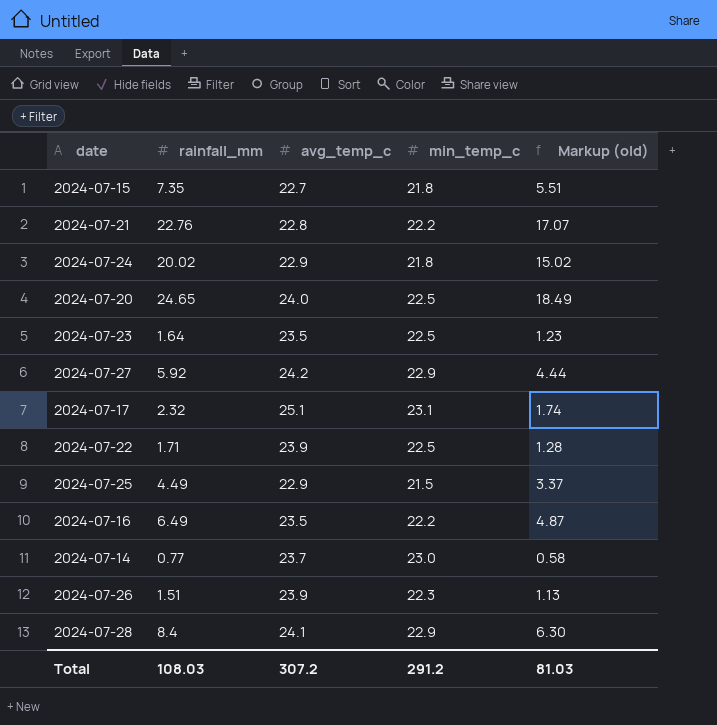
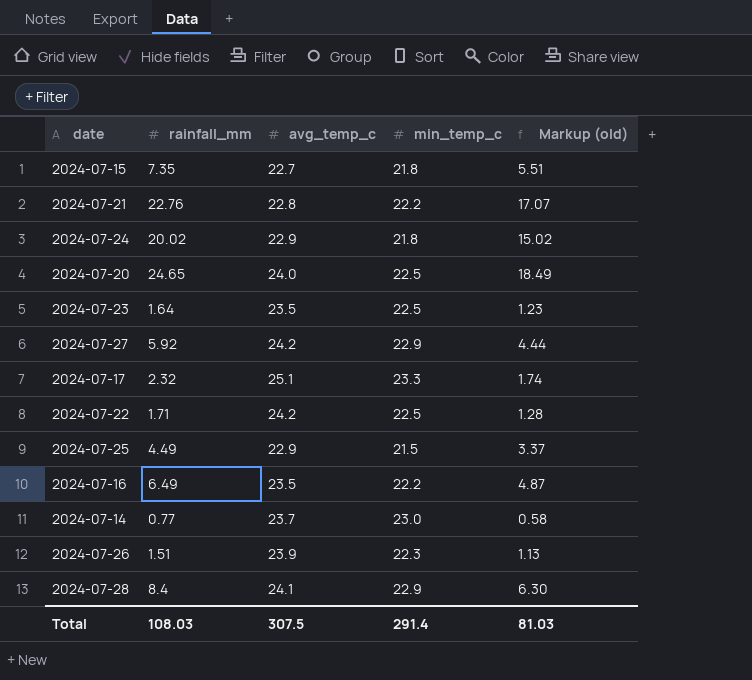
2024-07-17 | min_temp_c: 23.1 -> 23.3
2024-07-22 | avg_temp_c: 23.9 -> 24.2
Total | avg_temp_c: 307.2 -> 307.5
Total | min_temp_c: 291.2 -> 291.4

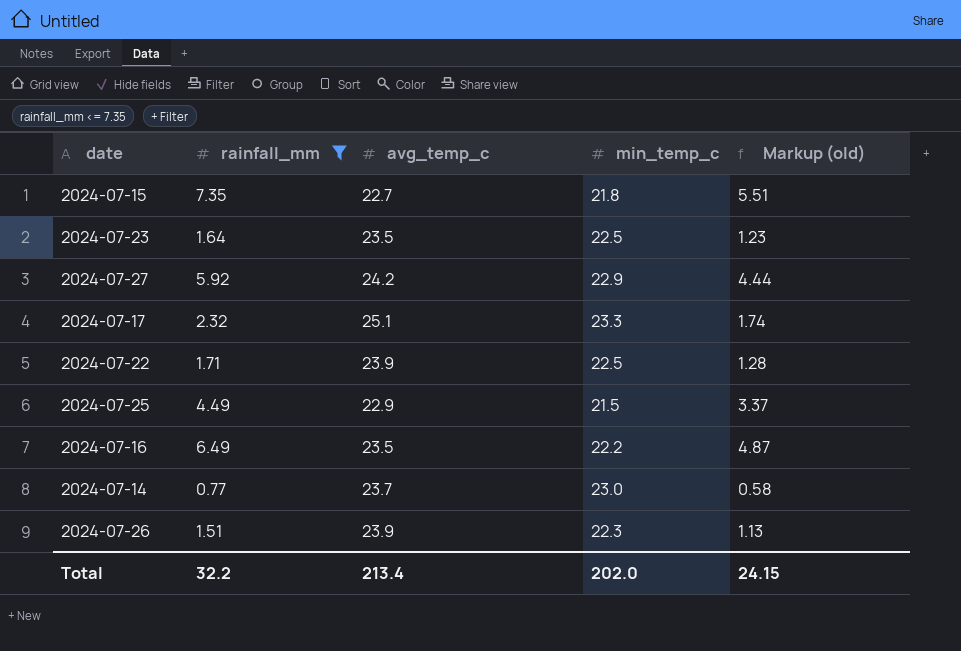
filter: none -> rainfall_mm <= 7.35
2024-07-22 | avg_temp_c: 24.2 -> 23.9
Total | rainfall_mm: 108.03 -> 32.2
Total | avg_temp_c: 307.5 -> 213.4
Total | min_temp_c: 291.4 -> 202.0
Total | Markup (old): 81.03 -> 24.15

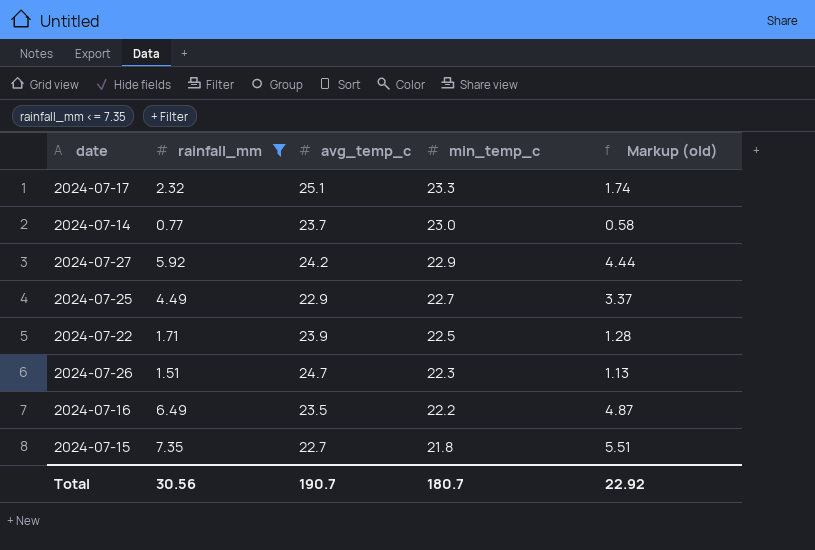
row order: none -> min_temp_c descending
row 2024-07-23: 1.64 | 23.5 | 22.5 | 1.23 -> none
2024-07-25 | min_temp_c: 21.5 -> 22.7
2024-07-26 | avg_temp_c: 23.9 -> 24.7
Total | rainfall_mm: 32.2 -> 30.56
Total | avg_temp_c: 213.4 -> 190.7
Total | min_temp_c: 202.0 -> 180.7
Total | Markup (old): 24.15 -> 22.92

